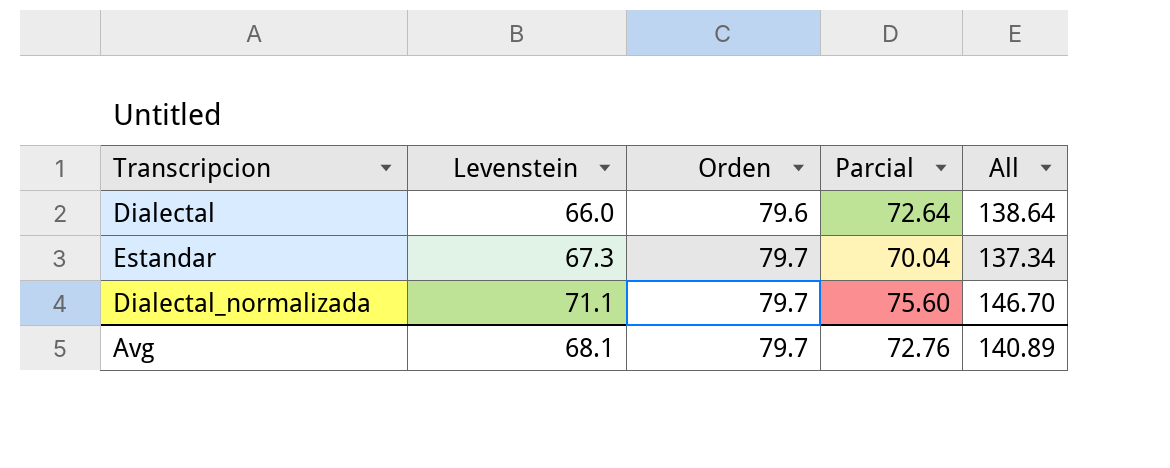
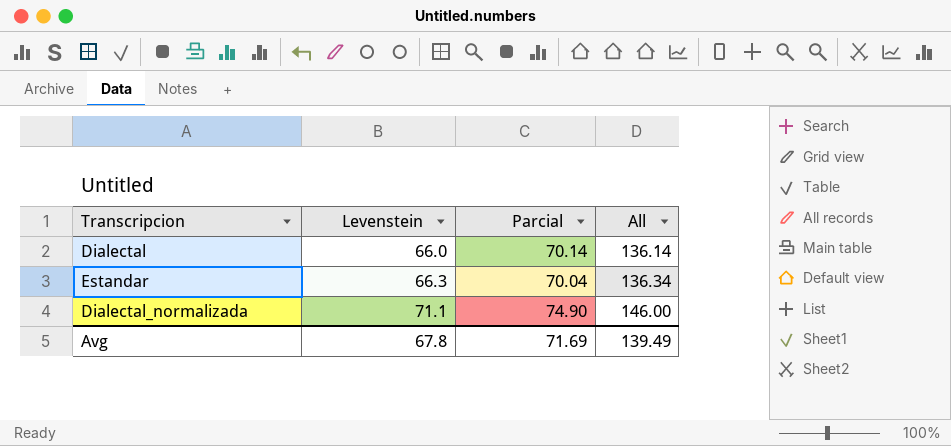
column Orden | position: 3 -> none
Dialectal | Parcial: 72.64 -> 70.14
Dialectal | All: 138.64 -> 136.14
Estandar | Levenstein: 67.3 -> 66.3
Estandar | All: 137.34 -> 136.34
Dialectal_normalizada | Parcial: 75.60 -> 74.90
Dialectal_normalizada | All: 146.70 -> 146.00
Avg | Levenstein: 68.1 -> 67.8
Avg | Parcial: 72.76 -> 71.69
Avg | All: 140.89 -> 139.49

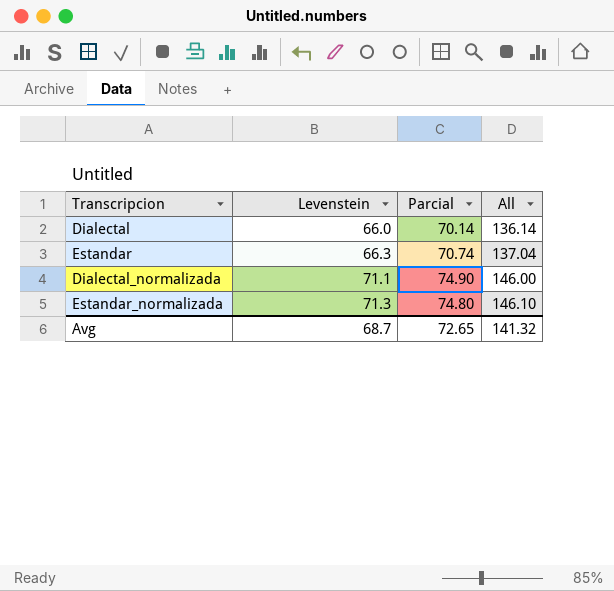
Estandar | Parcial: 70.04 -> 70.74
Estandar | All: 136.34 -> 137.04
row Estandar_normalizada: none -> 71.3 | 74.80 | 146.10
Avg | Levenstein: 67.8 -> 68.7
Avg | Parcial: 71.69 -> 72.65
Avg | All: 139.49 -> 141.32

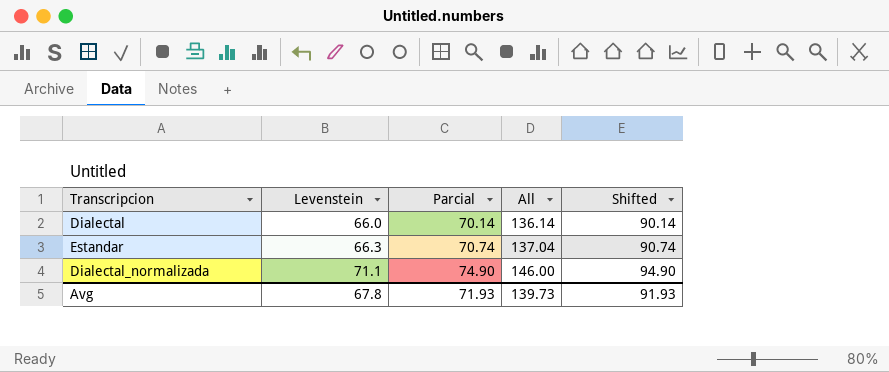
column Shifted | formula: none -> [Parcial] + 20
row Estandar_normalizada: 71.3 | 74.80 | 146.10 -> none
Avg | Levenstein: 68.7 -> 67.8
Avg | Parcial: 72.65 -> 71.93
Avg | All: 141.32 -> 139.73

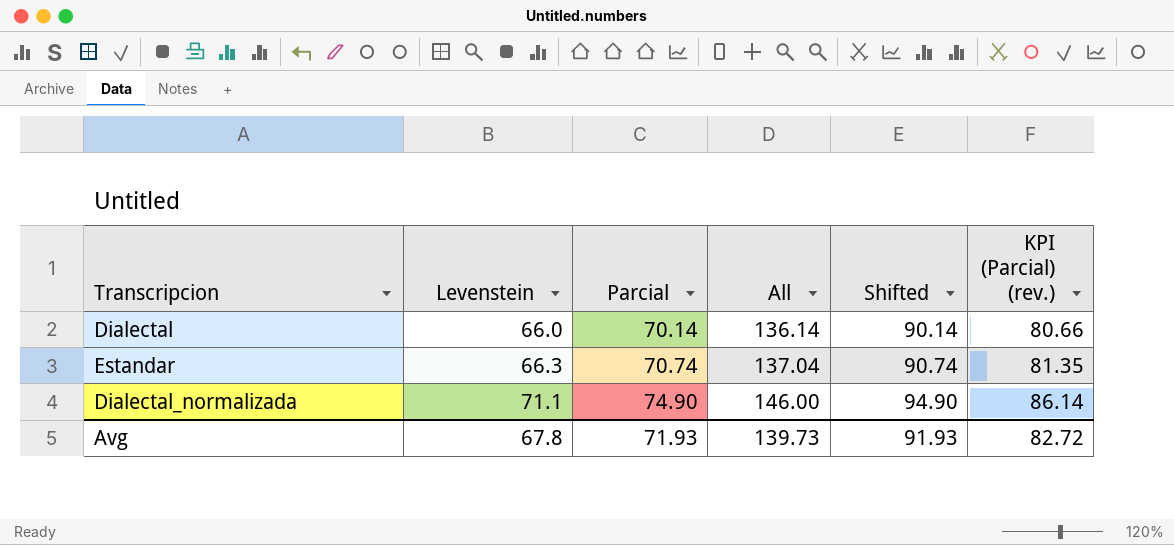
column KPI (Parcial) (rev.) | formula: none -> [Parcial] * 1.15

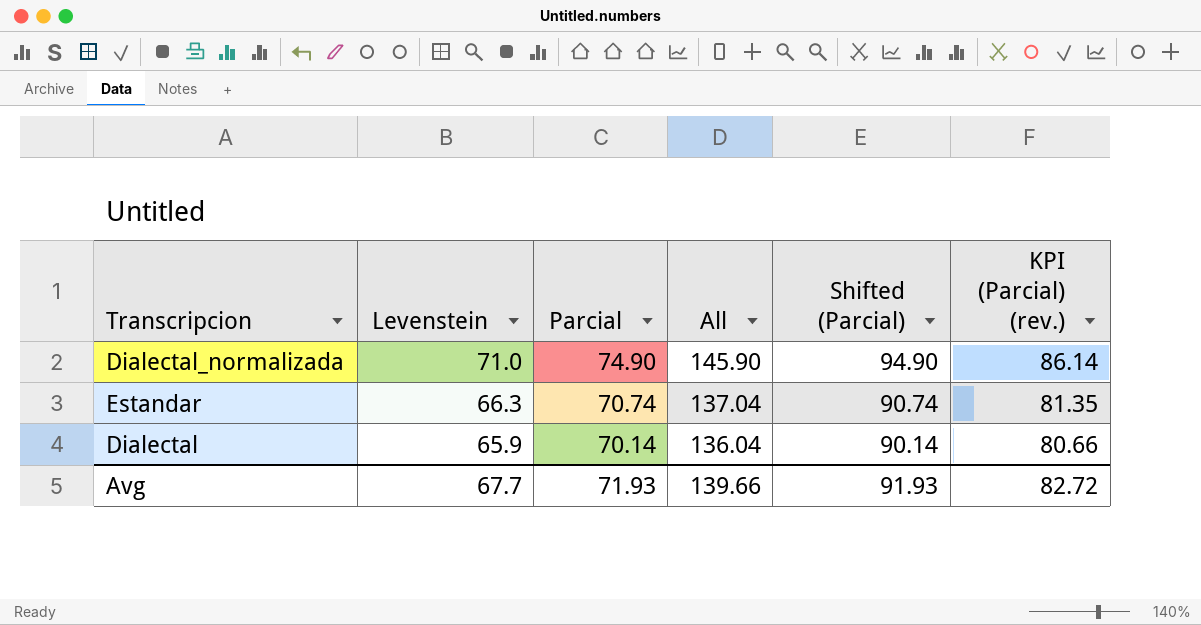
row order: Levenstein ascending -> Levenstein descending
column name: Shifted -> Shifted (Parcial)
Dialectal_normalizada | Levenstein: 71.1 -> 71.0
Dialectal_normalizada | All: 146.00 -> 145.90
Dialectal | Levenstein: 66.0 -> 65.9
Dialectal | All: 136.14 -> 136.04
Avg | Levenstein: 67.8 -> 67.7
Avg | All: 139.73 -> 139.66

